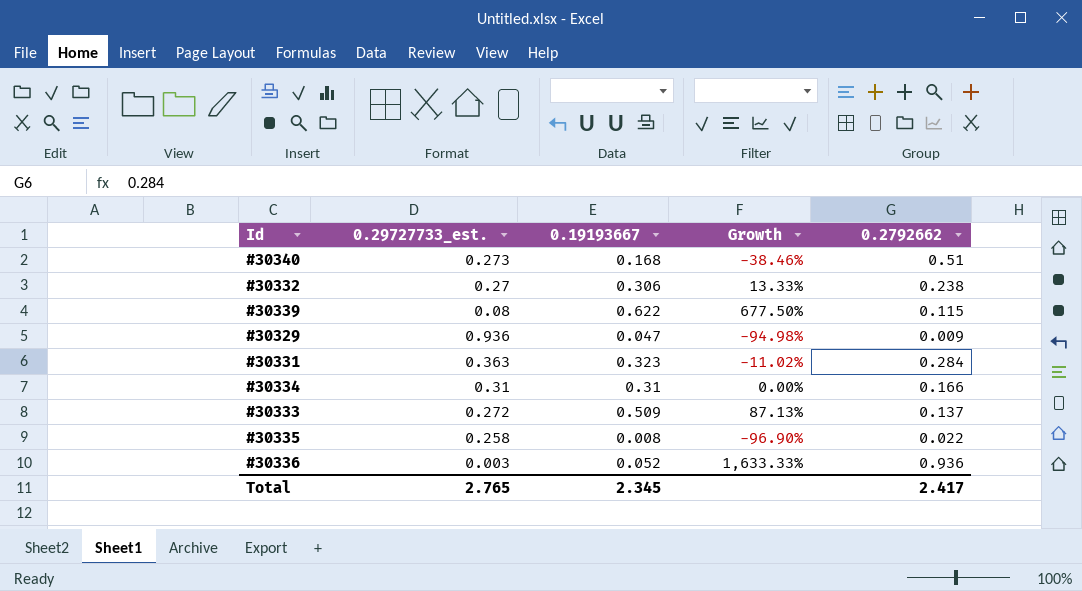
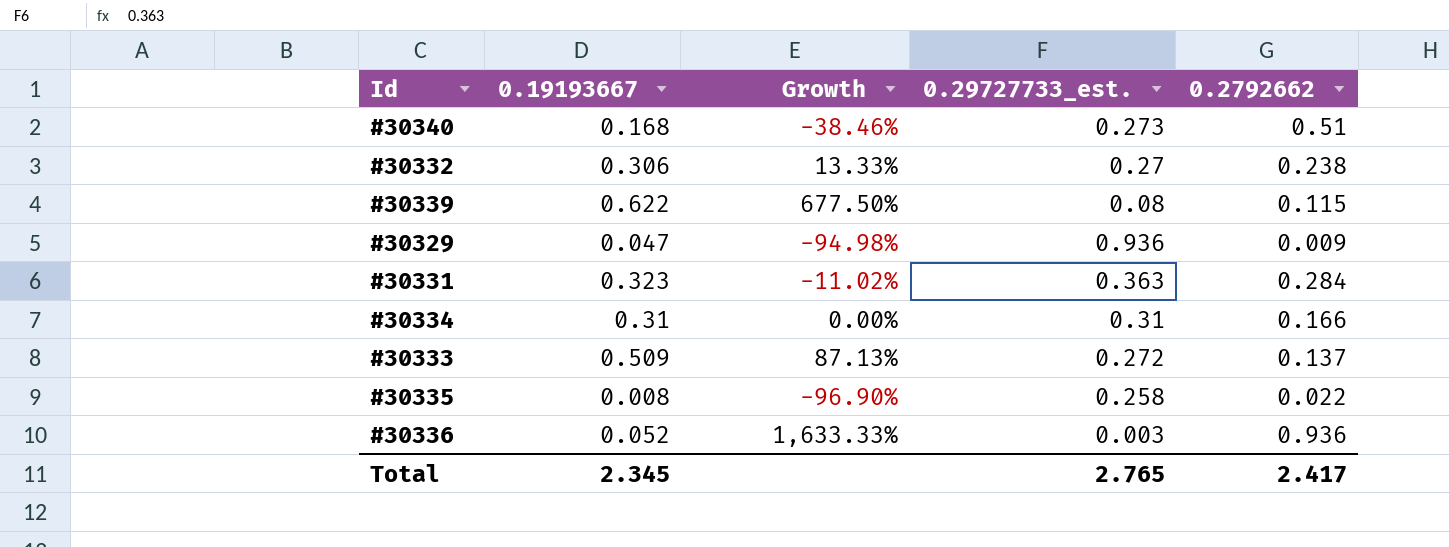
column 0.29727733_est. | position: 2 -> 4

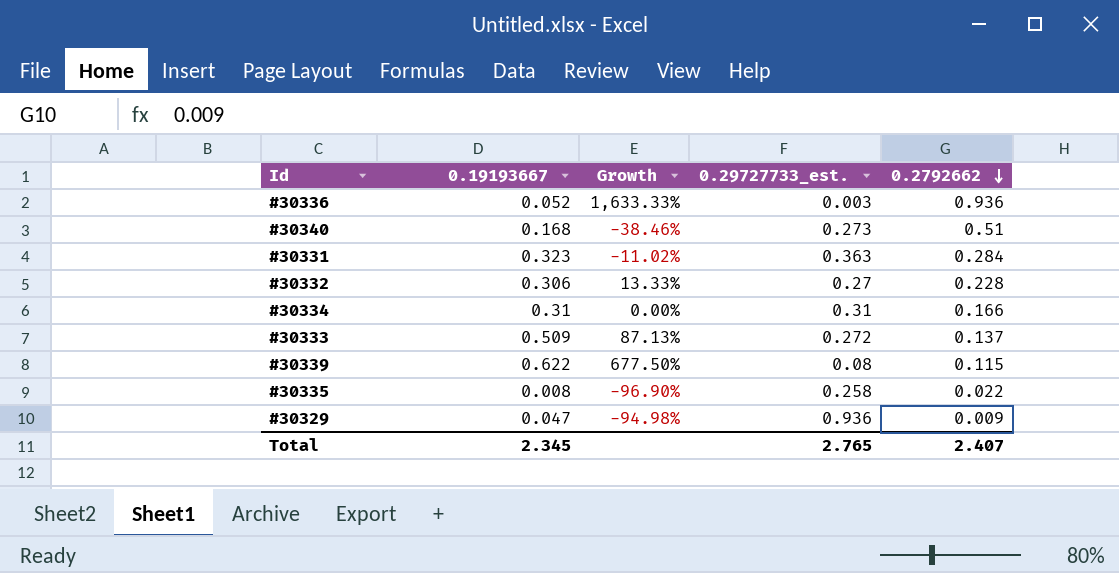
row order: none -> 0.2792662 descending
#30332 | 0.2792662: 0.238 -> 0.228
Total | 0.2792662: 2.417 -> 2.407

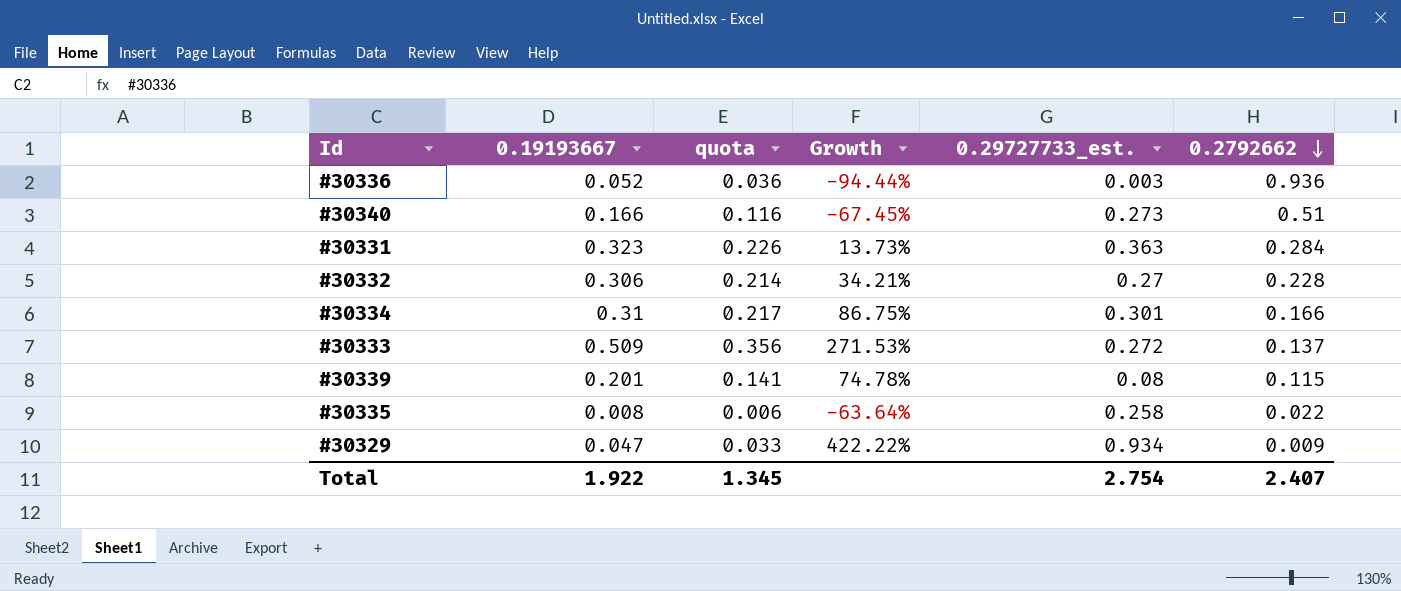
column quota | formula: none -> [0.19193667] * 0.7
column Growth | formula: ([0.19193667] - [0.29727733_est.]) / [0.29727733_est.] -> ([0.19193667] - [0.2792662]) / [0.2792662]
#30340 | 0.19193667: 0.168 -> 0.166
#30334 | 0.29727733_est.: 0.31 -> 0.301
#30339 | 0.19193667: 0.622 -> 0.201
#30329 | 0.29727733_est.: 0.936 -> 0.934
Total | 0.19193667: 2.345 -> 1.922
Total | 0.29727733_est.: 2.765 -> 2.754

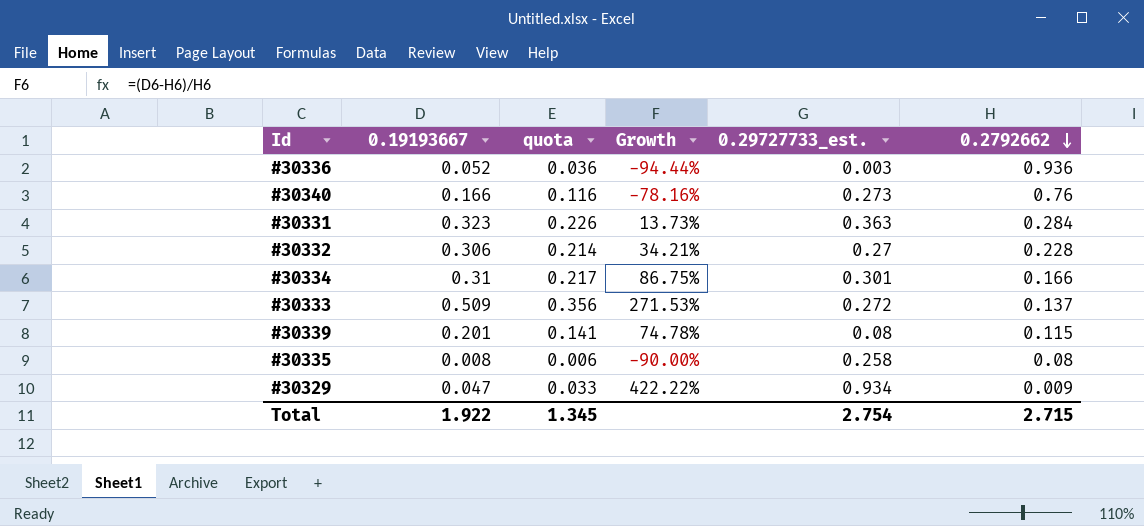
#30340 | Growth: -67.45% -> -78.16%
#30340 | 0.2792662: 0.51 -> 0.76
#30335 | Growth: -63.64% -> -90.00%
#30335 | 0.2792662: 0.022 -> 0.08
Total | 0.2792662: 2.407 -> 2.715

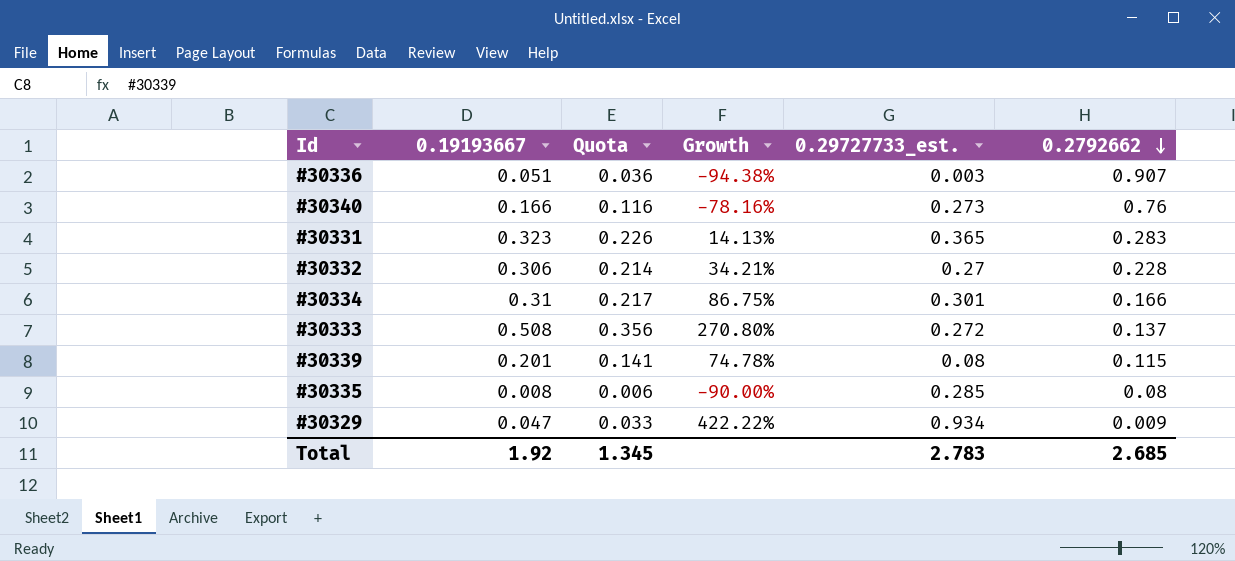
column name: quota -> Quota
#30336 | 0.19193667: 0.052 -> 0.051
#30336 | Growth: -94.44% -> -94.38%
#30336 | 0.2792662: 0.936 -> 0.907
#30331 | Growth: 13.73% -> 14.13%
#30331 | 0.29727733_est.: 0.363 -> 0.365
#30331 | 0.2792662: 0.284 -> 0.283
#30333 | 0.19193667: 0.509 -> 0.508
#30333 | Growth: 271.53% -> 270.80%
#30335 | 0.29727733_est.: 0.258 -> 0.285
Total | 0.19193667: 1.922 -> 1.92
Total | 0.29727733_est.: 2.754 -> 2.783
Total | 0.2792662: 2.715 -> 2.685

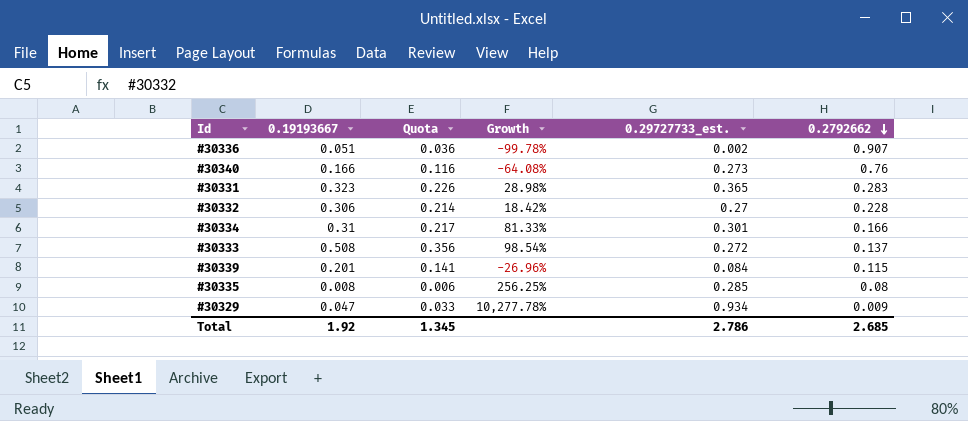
column Growth | formula: ([0.19193667] - [0.2792662]) / [0.2792662] -> ([0.29727733_est.] - [0.2792662]) / [0.2792662]
#30336 | 0.29727733_est.: 0.003 -> 0.002
#30339 | 0.29727733_est.: 0.08 -> 0.084
Total | 0.29727733_est.: 2.783 -> 2.786

